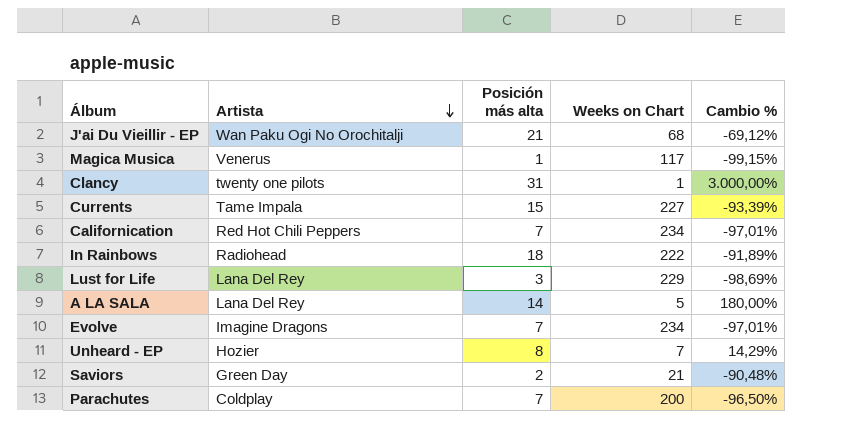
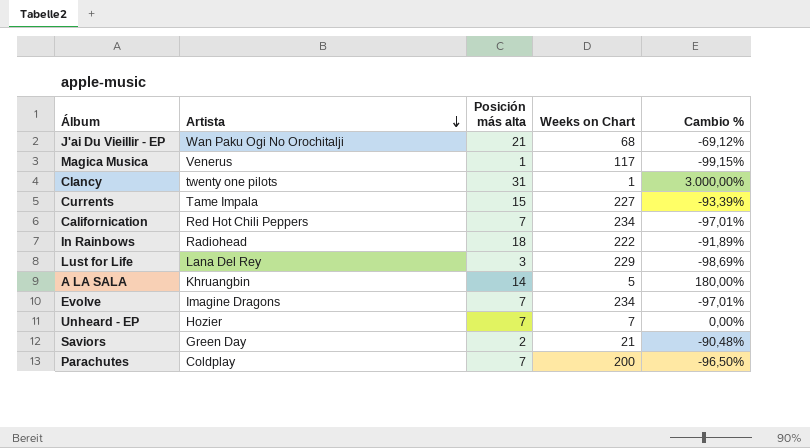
A LA SALA | Artista: Lana Del Rey -> Khruangbin
Unheard - EP | Posición más alta: 8 -> 7
Unheard - EP | Cambio %: 14,29% -> 0,00%

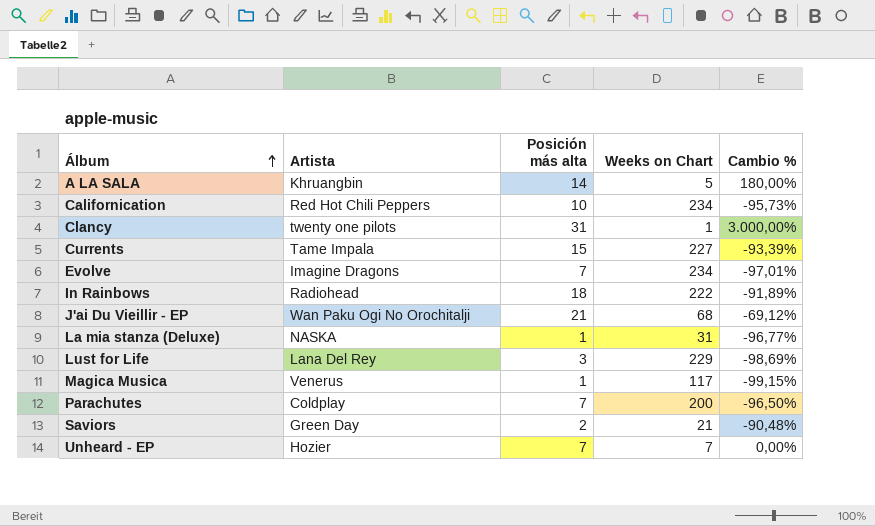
row order: Artista descending -> Álbum ascending
Californication | Posición más alta: 7 -> 10
Californication | Cambio %: -97,01% -> -95,73%
row La mia stanza (Deluxe): none -> NASKA | 1 | 31 | -96,77%

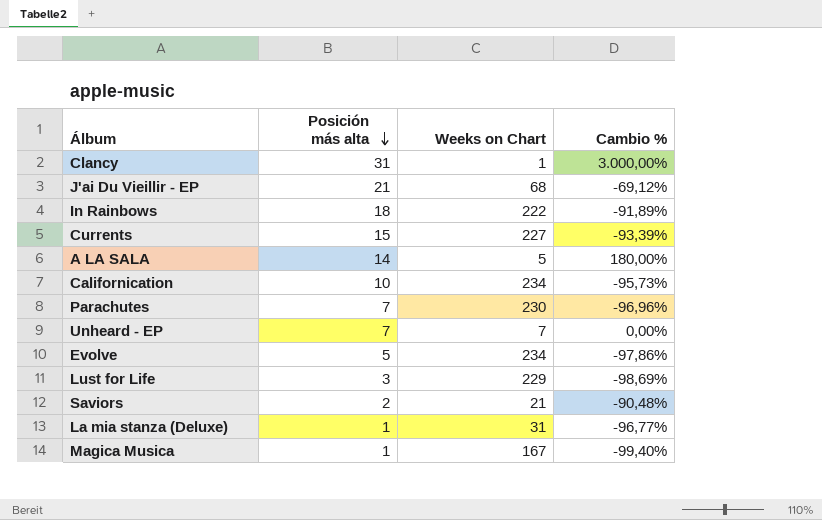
row order: Álbum ascending -> Posición más alta descending
column Artista | position: 2 -> none
Parachutes | Weeks on Chart: 200 -> 230
Parachutes | Cambio %: -96,50% -> -96,96%
Evolve | Posición más alta: 7 -> 5
Evolve | Cambio %: -97,01% -> -97,86%
Magica Musica | Weeks on Chart: 117 -> 167
Magica Musica | Cambio %: -99,15% -> -99,40%

